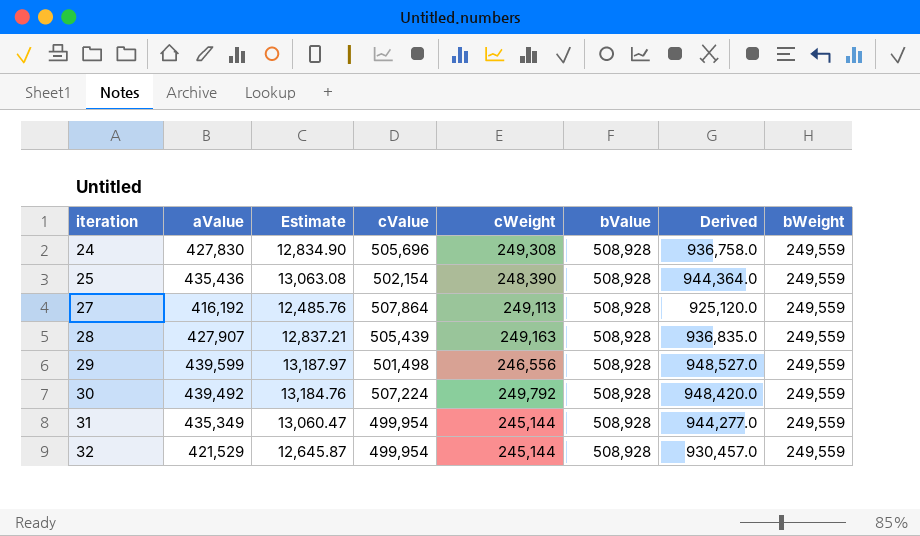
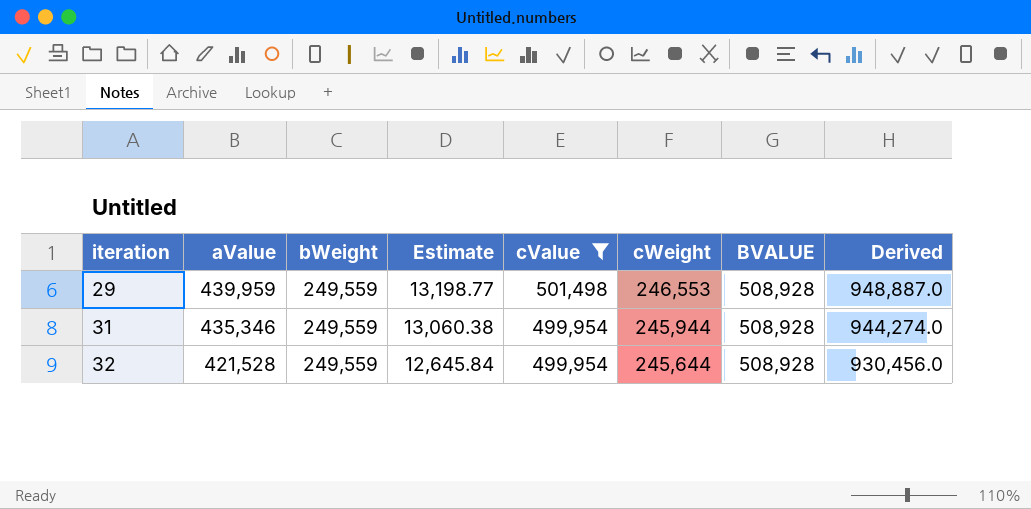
filter: none -> cValue <= 501,498
column bWeight | position: 8 -> 3
column name: bValue -> BVALUE
29 | aValue: 439,599 -> 439,959
29 | Estimate: 13,187.97 -> 13,198.77
29 | cWeight: 246,556 -> 246,553
29 | Derived: 948,527.0 -> 948,887.0
31 | aValue: 435,349 -> 435,346
31 | Estimate: 13,060.47 -> 13,060.38
31 | cWeight: 245,144 -> 245,944
31 | Derived: 944,277.0 -> 944,274.0
32 | aValue: 421,529 -> 421,528
32 | Estimate: 12,645.87 -> 12,645.84
32 | cWeight: 245,144 -> 245,644
32 | Derived: 930,457.0 -> 930,456.0

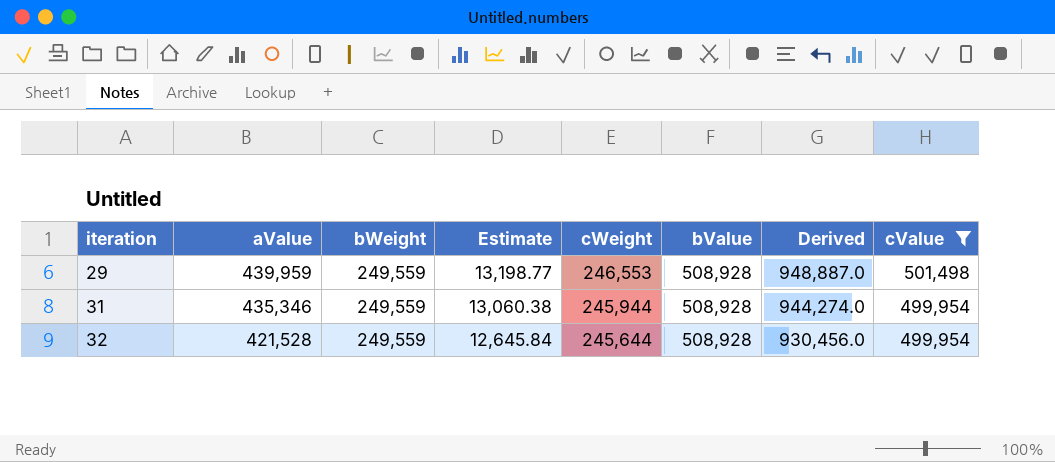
column name: BVALUE -> bValue
column cValue | position: 5 -> 8

